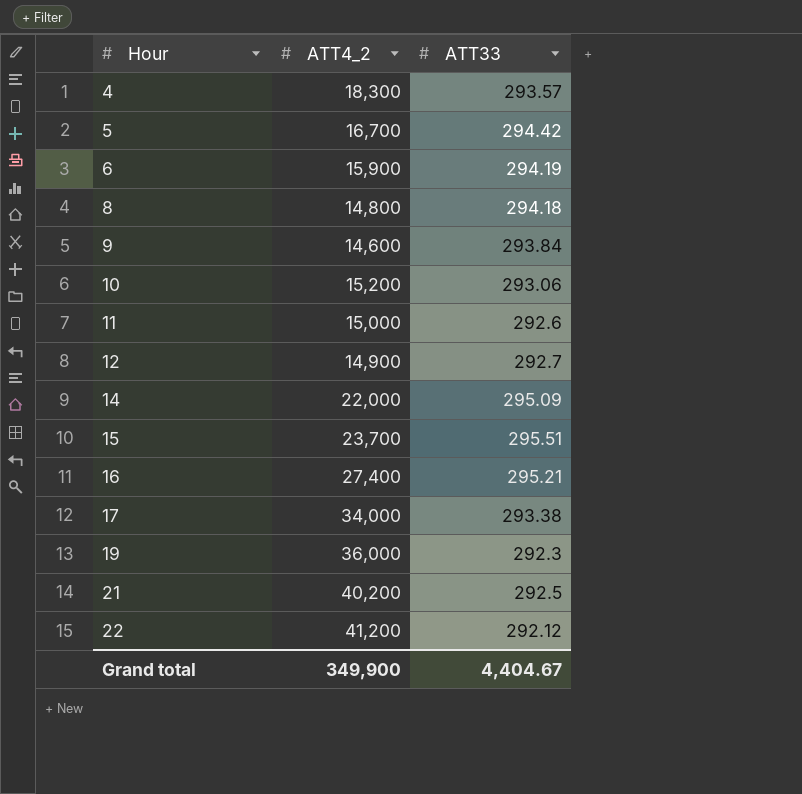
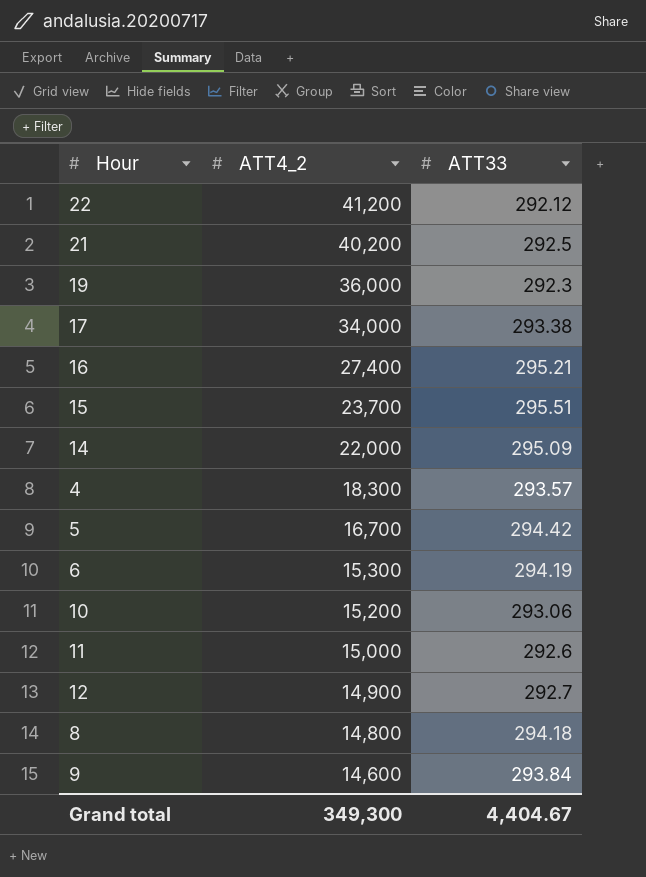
row order: Hour ascending -> ATT4_2 descending
6 | ATT4_2: 15,900 -> 15,300
Grand total | ATT4_2: 349,900 -> 349,300

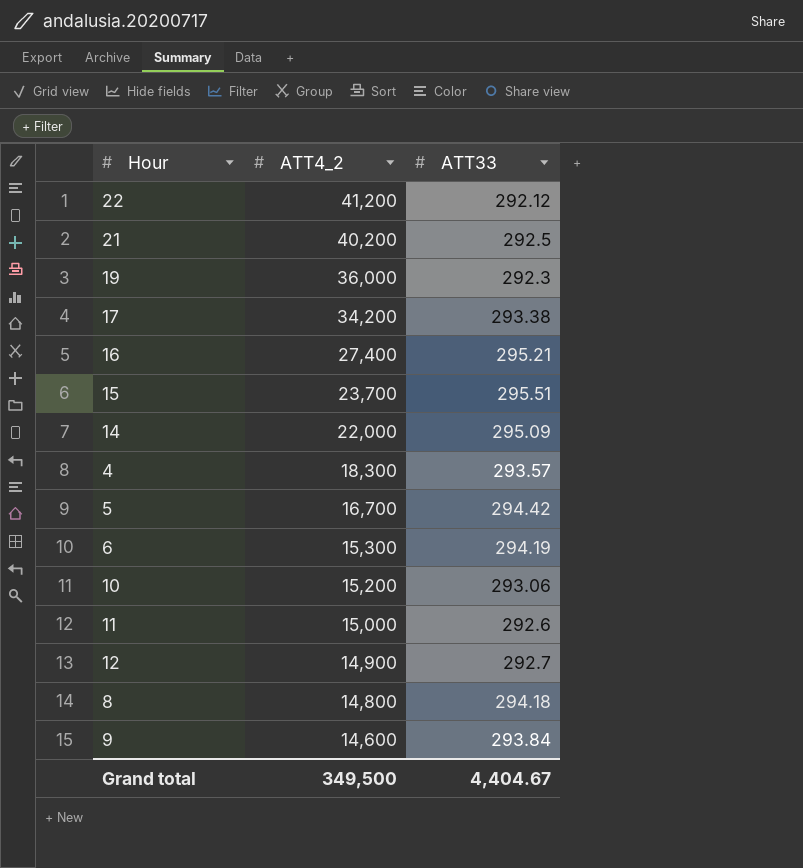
17 | ATT4_2: 34,000 -> 34,200
Grand total | ATT4_2: 349,300 -> 349,500

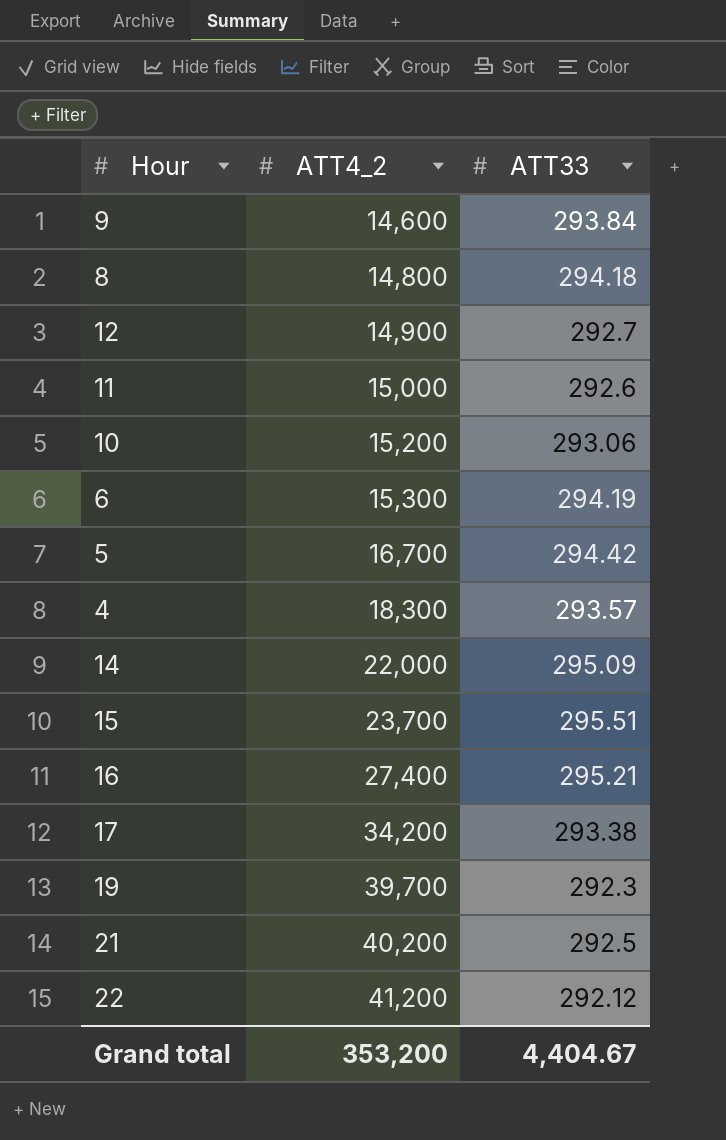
row order: ATT4_2 descending -> ATT4_2 ascending
19 | ATT4_2: 36,000 -> 39,700
Grand total | ATT4_2: 349,500 -> 353,200

